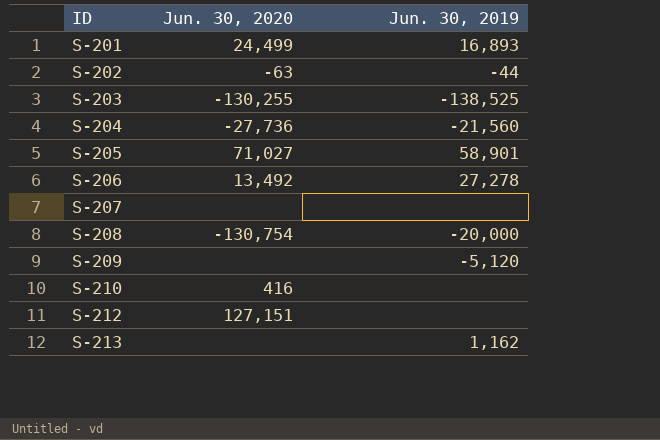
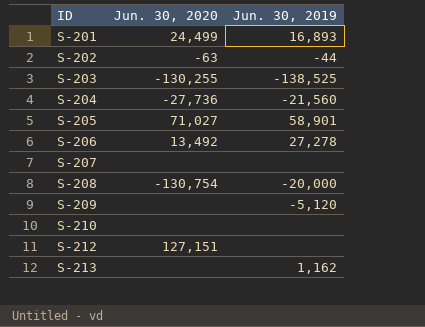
S-210 | Jun. 30, 2020: 416 -> none

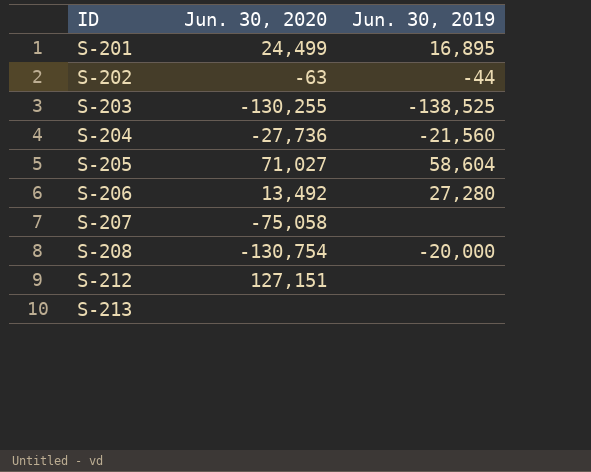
row S-209: none | -5,120 -> none
row S-210: none | none -> none
S-201 | Jun. 30, 2019: 16,893 -> 16,895
S-205 | Jun. 30, 2019: 58,901 -> 58,604
S-206 | Jun. 30, 2019: 27,278 -> 27,280
S-207 | Jun. 30, 2020: none -> -75,058
S-213 | Jun. 30, 2019: 1,162 -> none

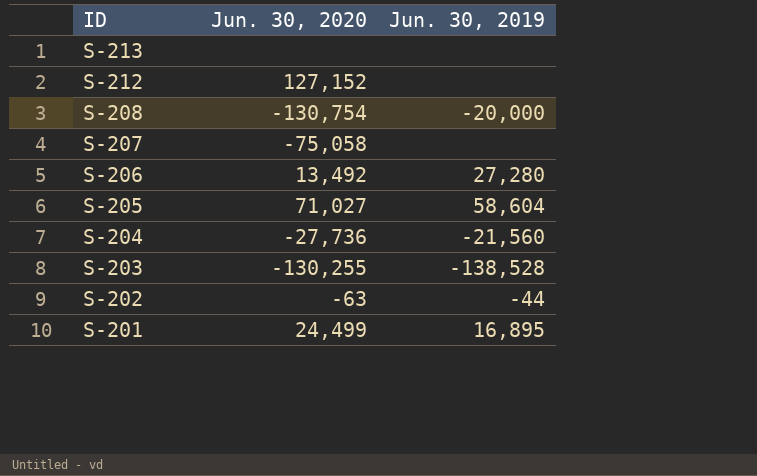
row order: ID ascending -> ID descending
S-212 | Jun. 30, 2020: 127,151 -> 127,152
S-203 | Jun. 30, 2019: -138,525 -> -138,528

